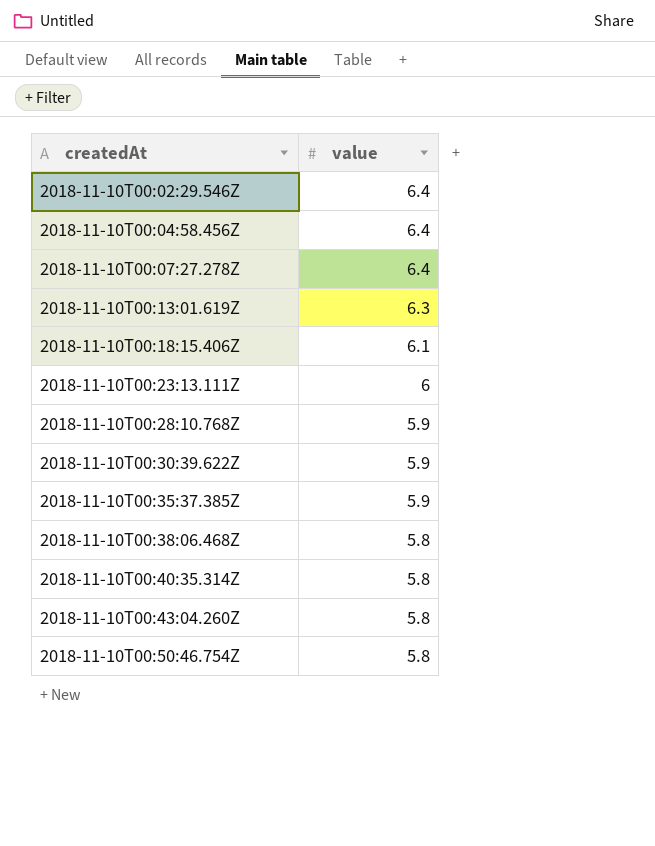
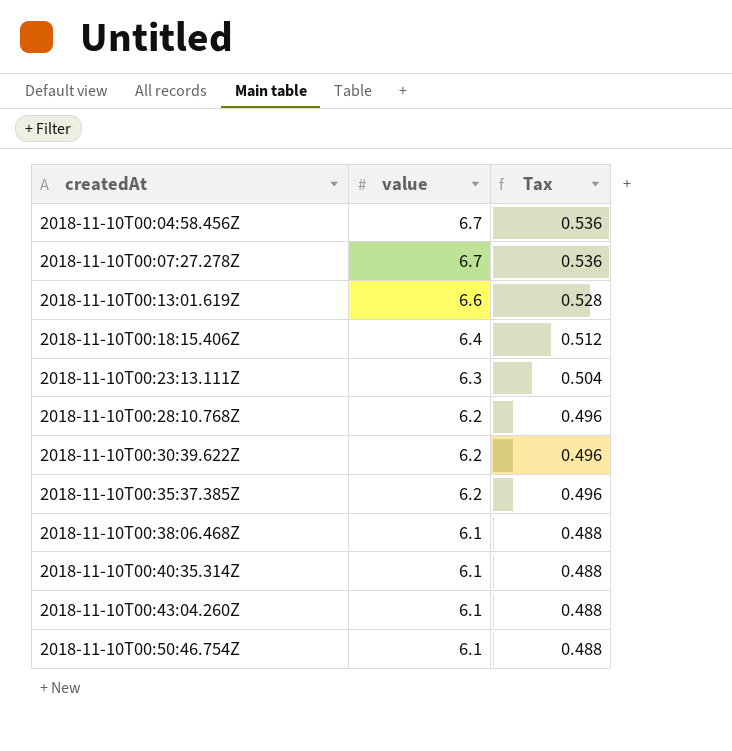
column Tax | formula: none -> [value] * 0.08
row 2018-11-10T00:02:29.546Z: 6.4 -> none
2018-11-10T00:04:58.456Z | value: 6.4 -> 6.7
2018-11-10T00:07:27.278Z | value: 6.4 -> 6.7
2018-11-10T00:13:01.619Z | value: 6.3 -> 6.6
2018-11-10T00:18:15.406Z | value: 6.1 -> 6.4
2018-11-10T00:23:13.111Z | value: 6 -> 6.3
2018-11-10T00:28:10.768Z | value: 5.9 -> 6.2
2018-11-10T00:30:39.622Z | value: 5.9 -> 6.2
2018-11-10T00:35:37.385Z | value: 5.9 -> 6.2
2018-11-10T00:38:06.468Z | value: 5.8 -> 6.1
2018-11-10T00:40:35.314Z | value: 5.8 -> 6.1
2018-11-10T00:43:04.260Z | value: 5.8 -> 6.1
2018-11-10T00:50:46.754Z | value: 5.8 -> 6.1

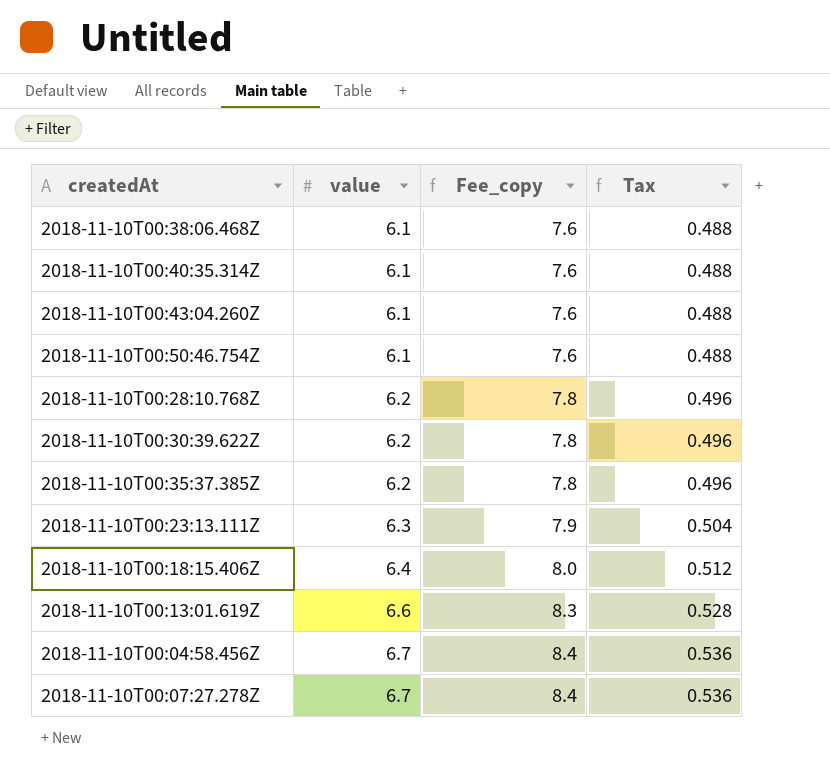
row order: createdAt ascending -> value ascending
column Fee_copy | formula: none -> [value] * 1.25

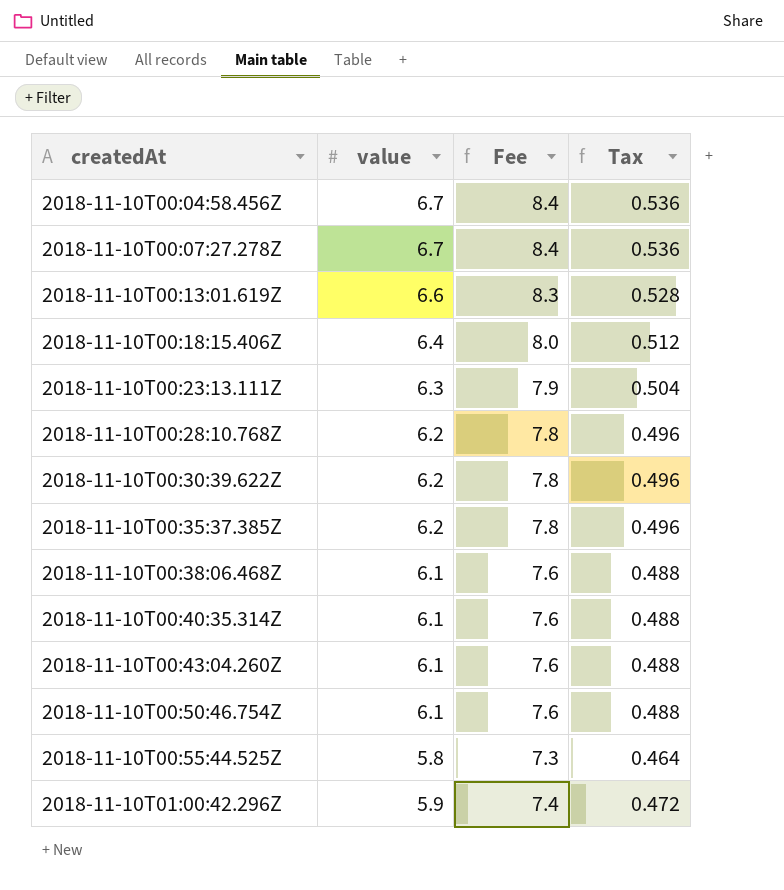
row order: value ascending -> createdAt ascending
column name: Fee_copy -> Fee
row 2018-11-10T00:55:44.525Z: none -> 5.8 | 7.3 | 0.464
row 2018-11-10T01:00:42.296Z: none -> 5.9 | 7.4 | 0.472

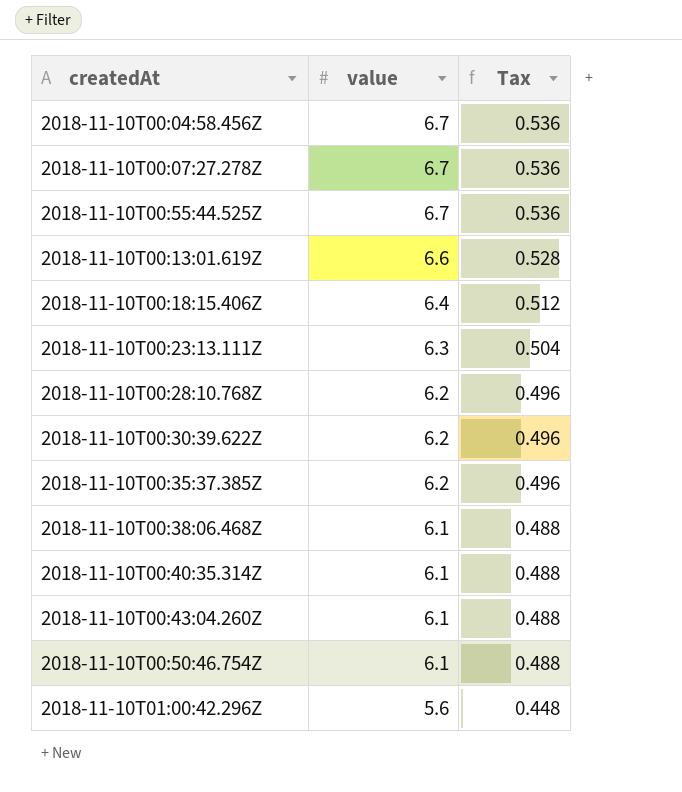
row order: createdAt ascending -> value descending
column Fee | formula: [value] * 1.25 -> none
2018-11-10T00:55:44.525Z | value: 5.8 -> 6.7
2018-11-10T00:55:44.525Z | Tax: 0.464 -> 0.536
2018-11-10T01:00:42.296Z | value: 5.9 -> 5.6
2018-11-10T01:00:42.296Z | Tax: 0.472 -> 0.448

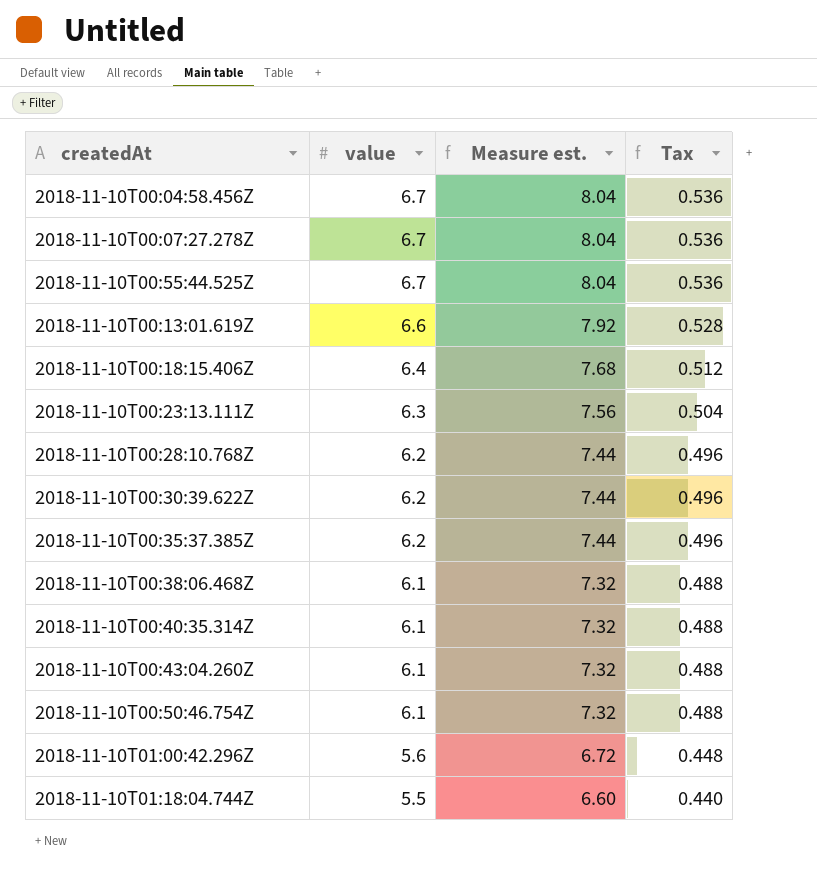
column Measure est. | formula: none -> [value] * 1.2
row 2018-11-10T01:18:04.744Z: none -> 5.5 | 6.60 | 0.440

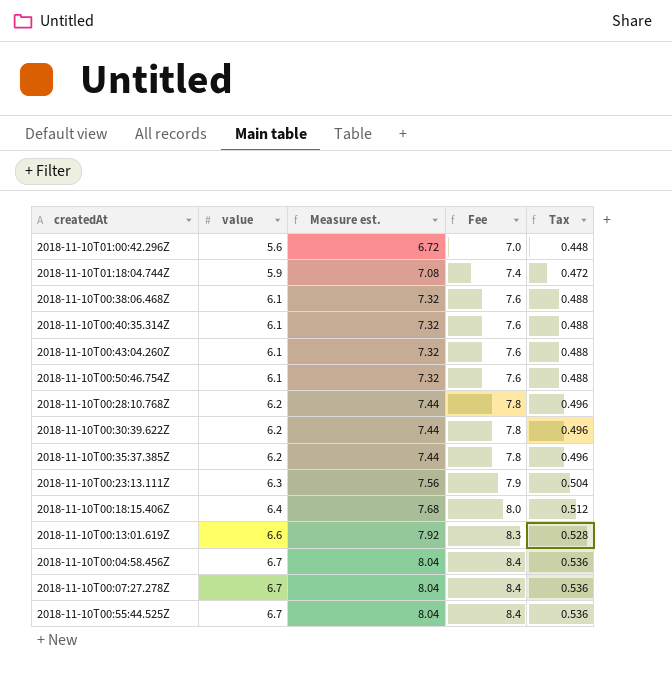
row order: value descending -> value ascending
column Fee | formula: none -> [value] * 1.25
2018-11-10T01:18:04.744Z | value: 5.5 -> 5.9
2018-11-10T01:18:04.744Z | Measure est.: 6.60 -> 7.08
2018-11-10T01:18:04.744Z | Tax: 0.440 -> 0.472

